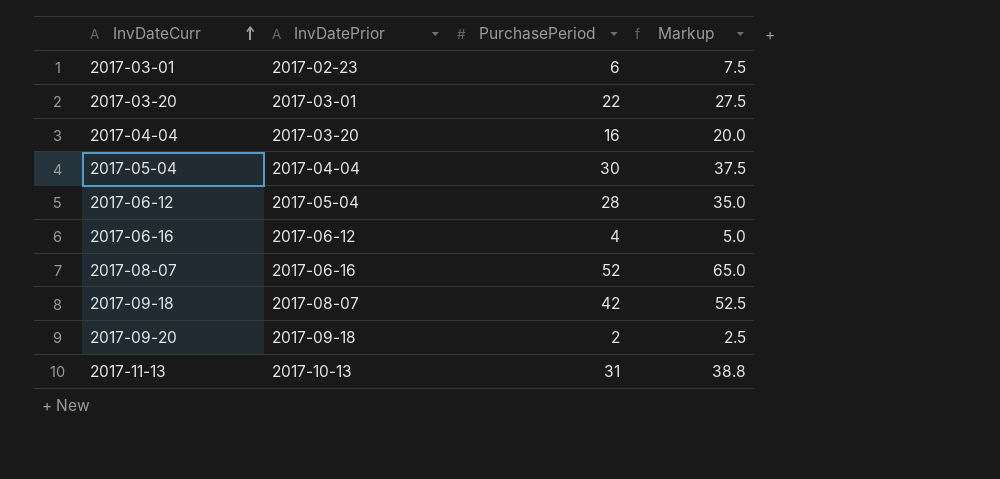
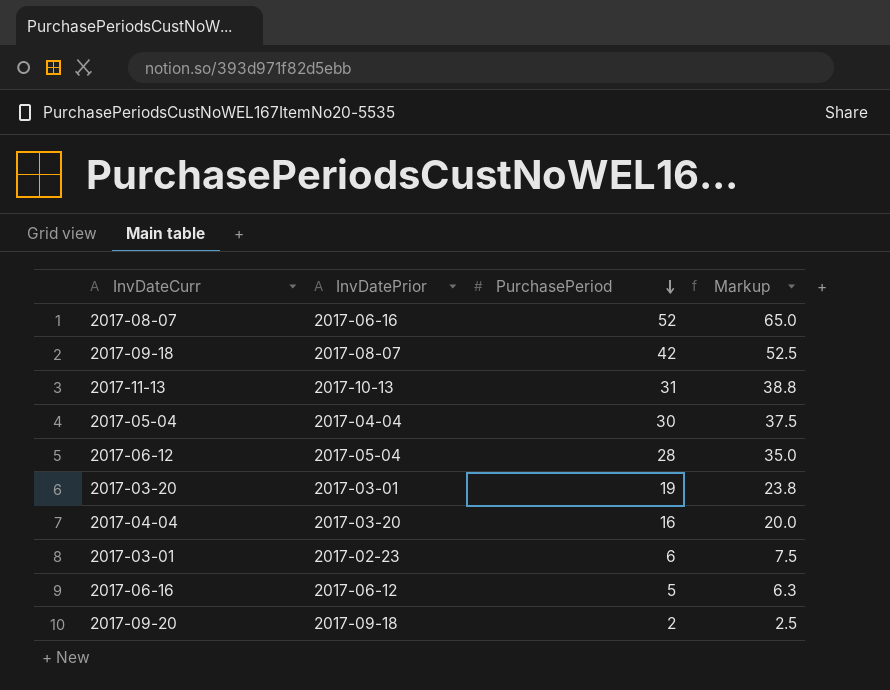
row order: InvDateCurr ascending -> PurchasePeriod descending
2017-03-20 | PurchasePeriod: 22 -> 19
2017-03-20 | Markup: 27.5 -> 23.8
2017-06-16 | PurchasePeriod: 4 -> 5
2017-06-16 | Markup: 5.0 -> 6.3

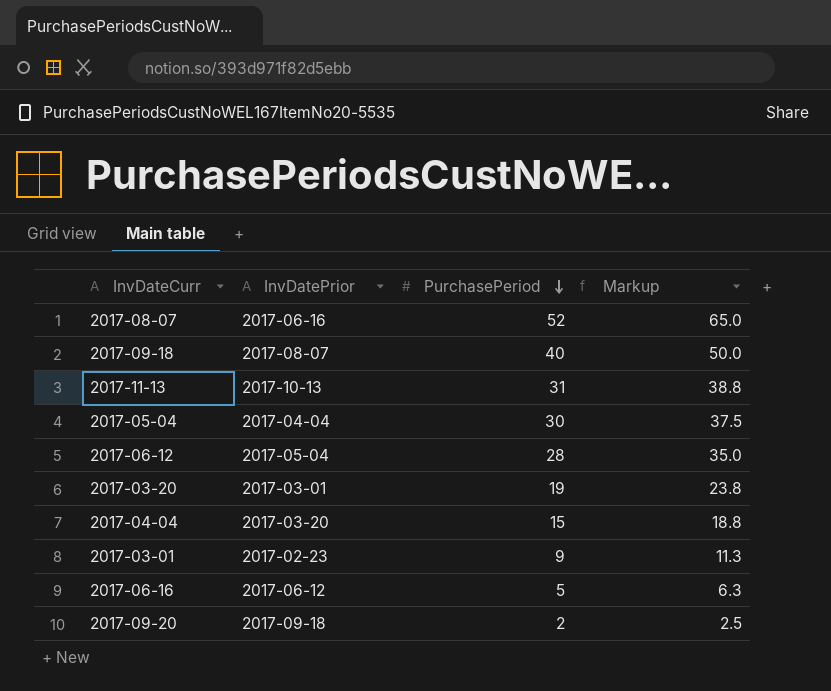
2017-09-18 | PurchasePeriod: 42 -> 40
2017-09-18 | Markup: 52.5 -> 50.0
2017-04-04 | PurchasePeriod: 16 -> 15
2017-04-04 | Markup: 20.0 -> 18.8
2017-03-01 | PurchasePeriod: 6 -> 9
2017-03-01 | Markup: 7.5 -> 11.3

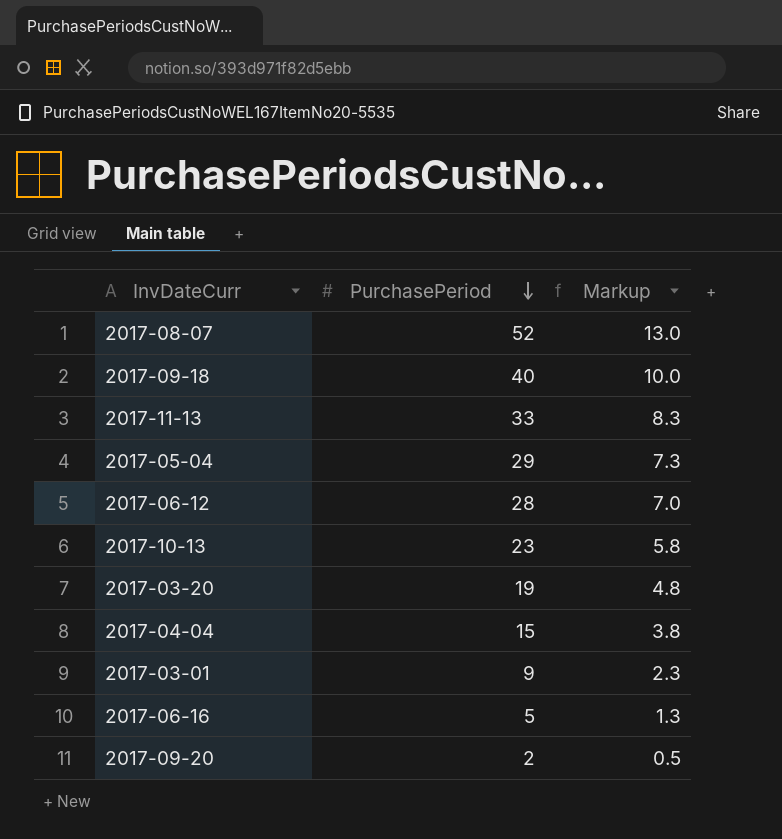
column InvDatePrior | position: 2 -> none
column Markup | formula: [PurchasePeriod] * 1.25 -> [PurchasePeriod] * 0.25
2017-11-13 | PurchasePeriod: 31 -> 33
2017-05-04 | PurchasePeriod: 30 -> 29
row 2017-10-13: none -> 23 | 5.8

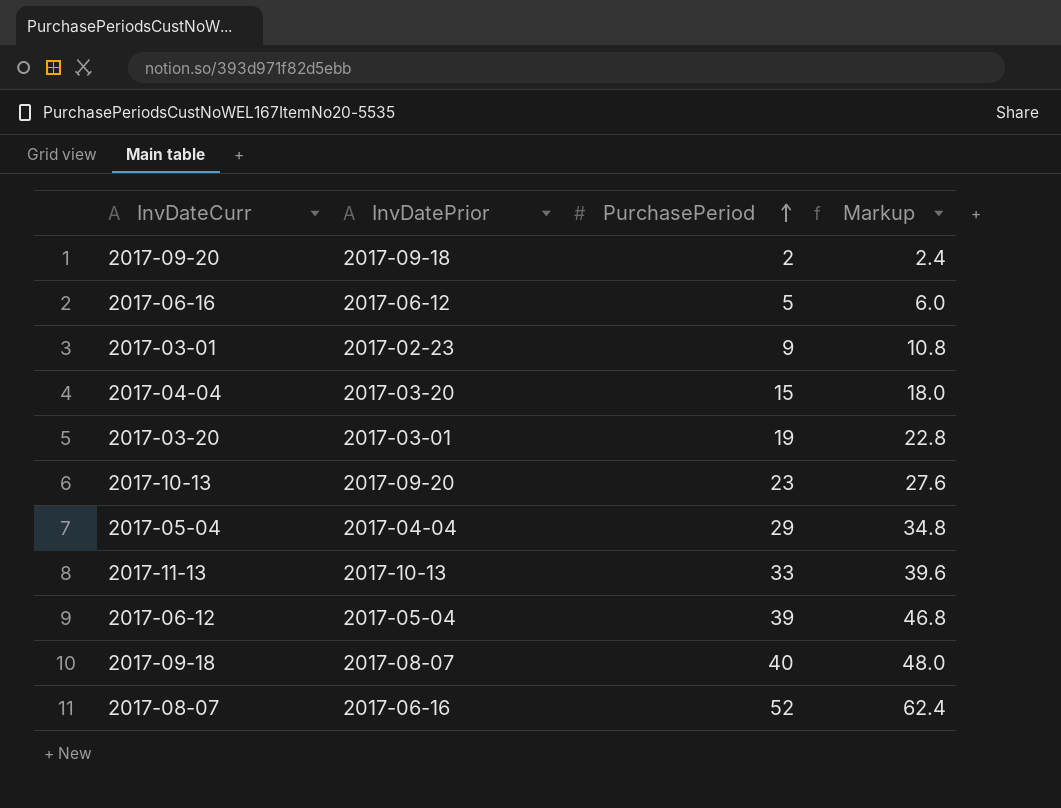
row order: PurchasePeriod descending -> PurchasePeriod ascending
column InvDatePrior | position: none -> 2
column Markup | formula: [PurchasePeriod] * 0.25 -> [PurchasePeriod] * 1.2
2017-06-12 | PurchasePeriod: 28 -> 39

